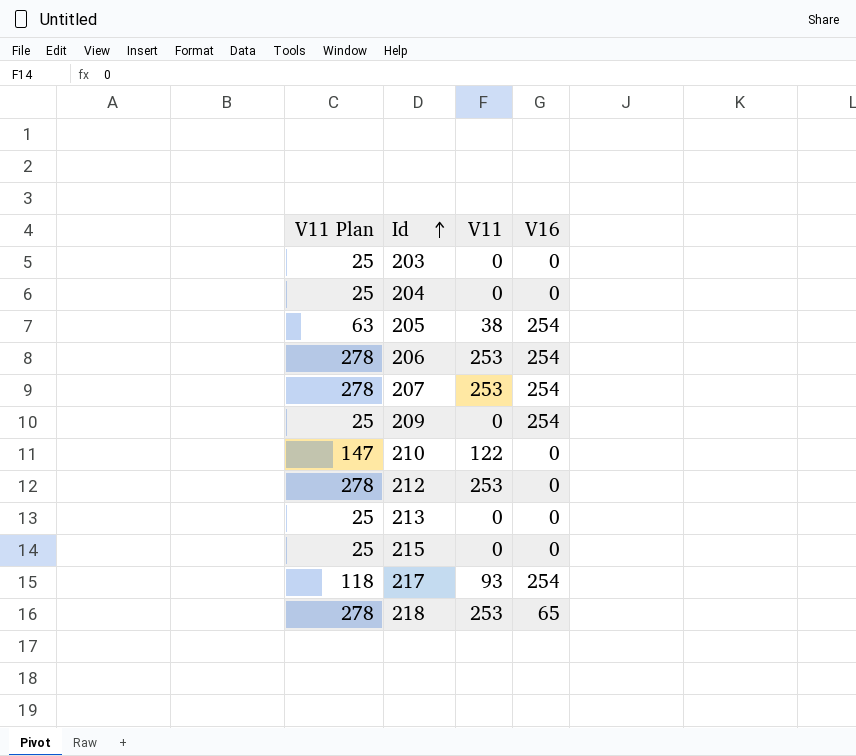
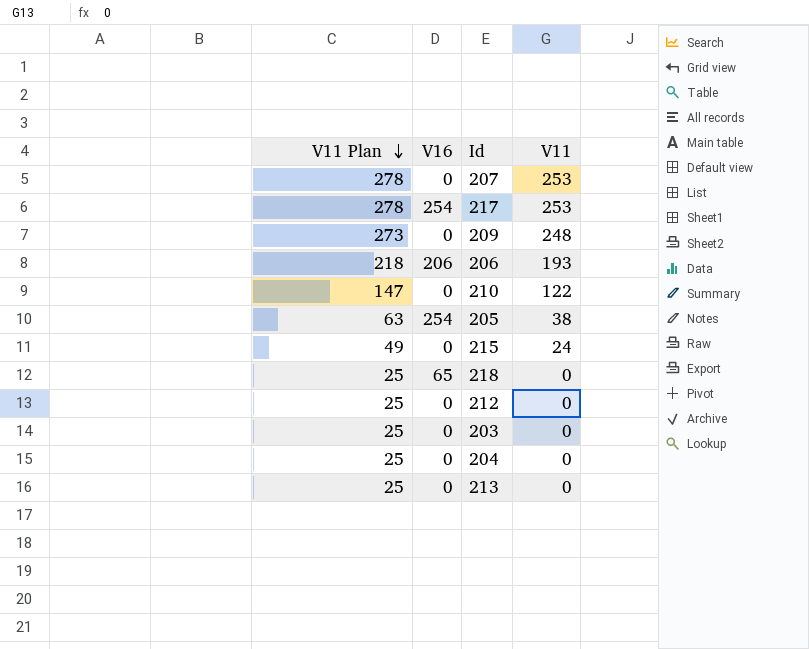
row order: Id ascending -> V11 Plan descending
column V16 | position: 4 -> 2
207 | V16: 254 -> 0
217 | V11 Plan: 118 -> 278
217 | V11: 93 -> 253
209 | V11 Plan: 25 -> 273
209 | V16: 254 -> 0
209 | V11: 0 -> 248
206 | V11 Plan: 278 -> 218
206 | V16: 254 -> 206
206 | V11: 253 -> 193
215 | V11 Plan: 25 -> 49
215 | V11: 0 -> 24
218 | V11 Plan: 278 -> 25
218 | V11: 253 -> 0
212 | V11 Plan: 278 -> 25
212 | V11: 253 -> 0

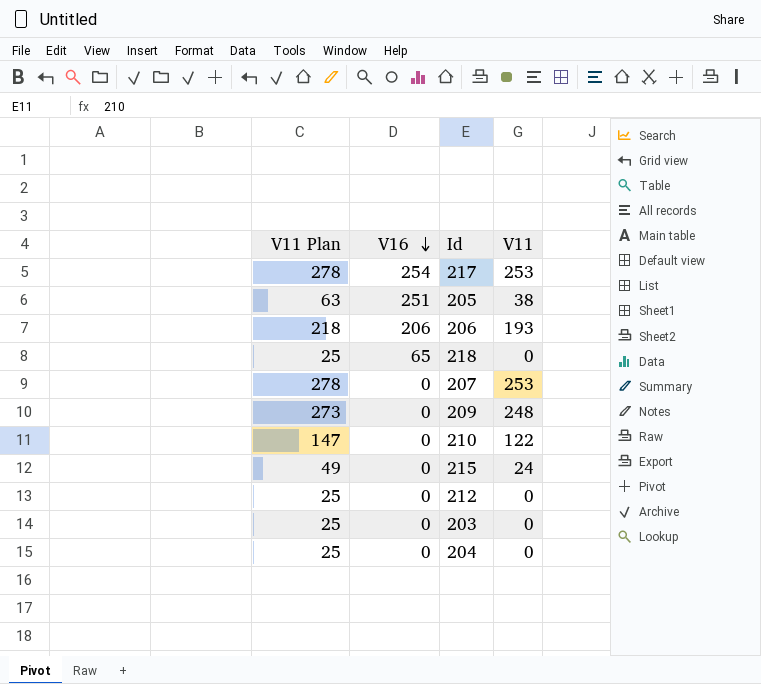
row order: V11 Plan descending -> V16 descending
row 213: 25 | 0 | 0 -> none
205 | V16: 254 -> 251

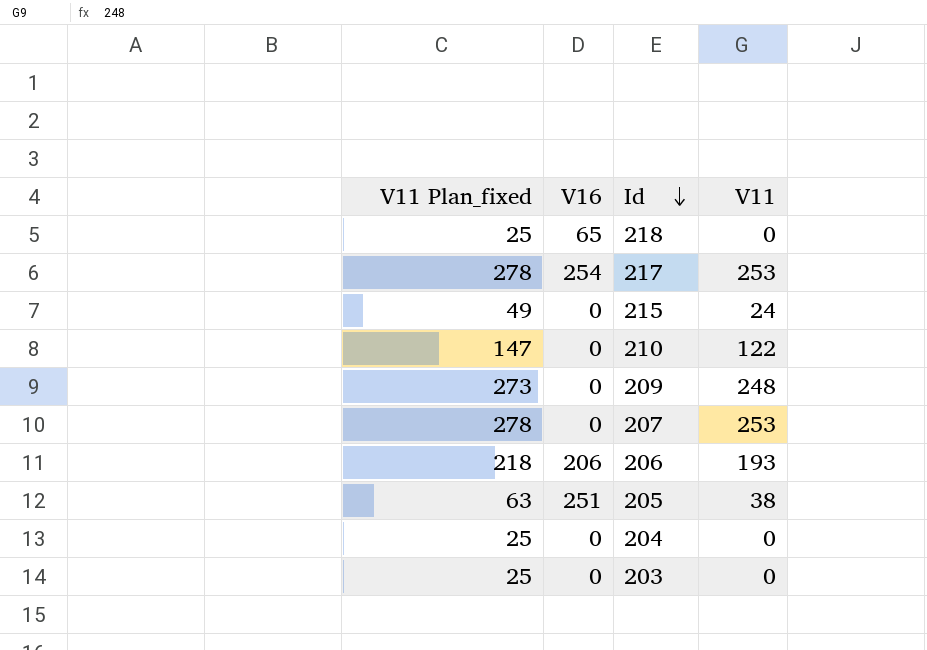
row order: V16 descending -> Id descending
column name: V11 Plan -> V11 Plan_fixed
row 212: 25 | 0 | 0 -> none

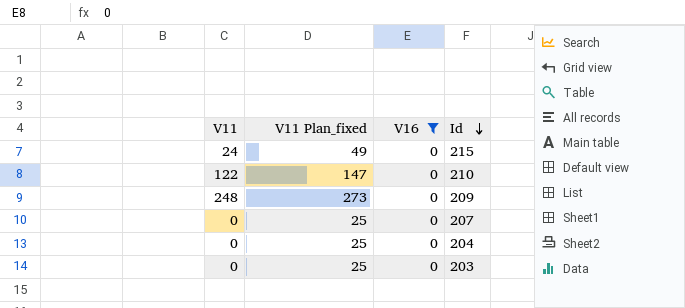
filter: none -> V16 = 0
column V11 | position: 4 -> 1
207 | V11: 253 -> 0
207 | V11 Plan_fixed: 278 -> 25

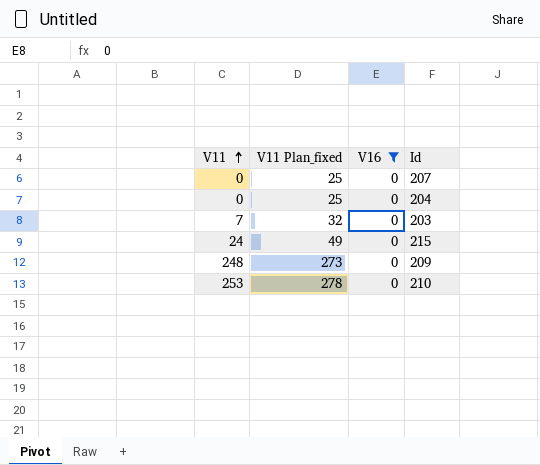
row order: Id descending -> V11 ascending
203 | V11: 0 -> 7
203 | V11 Plan_fixed: 25 -> 32
210 | V11: 122 -> 253
210 | V11 Plan_fixed: 147 -> 278

